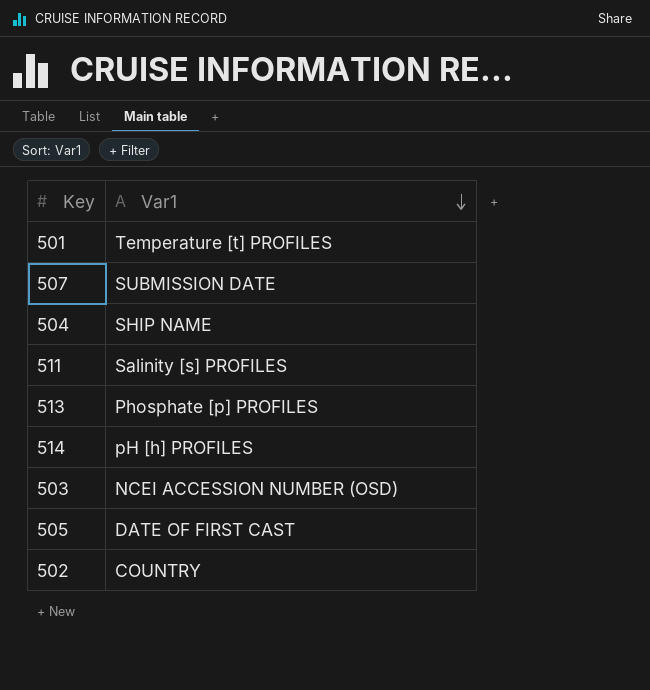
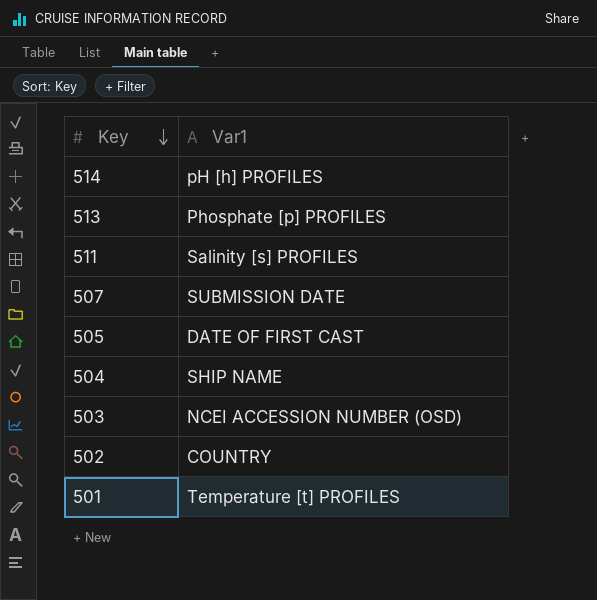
row order: Var1 descending -> Key descending

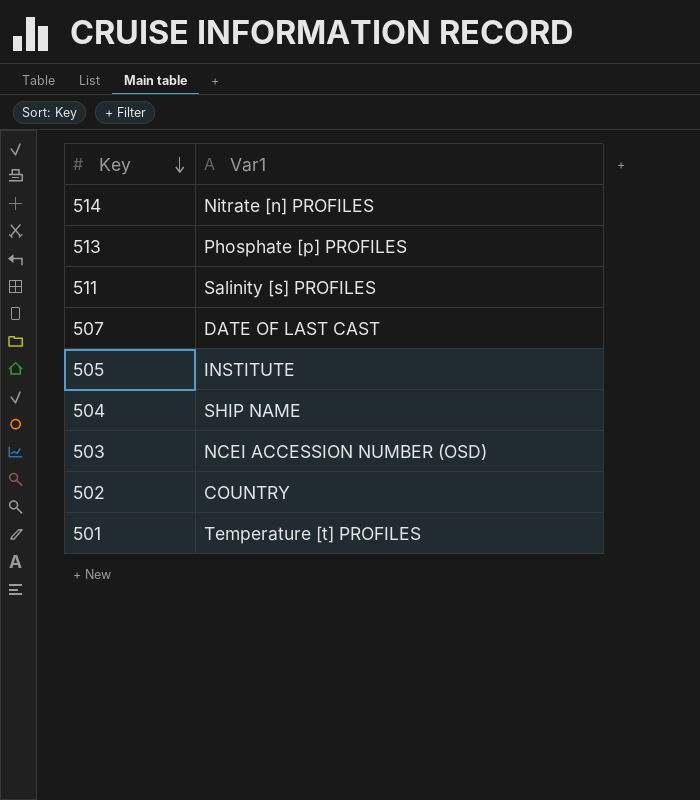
514 | Var1: pH [h] PROFILES -> Nitrate [n] PROFILES
507 | Var1: SUBMISSION DATE -> DATE OF LAST CAST
505 | Var1: DATE OF FIRST CAST -> INSTITUTE

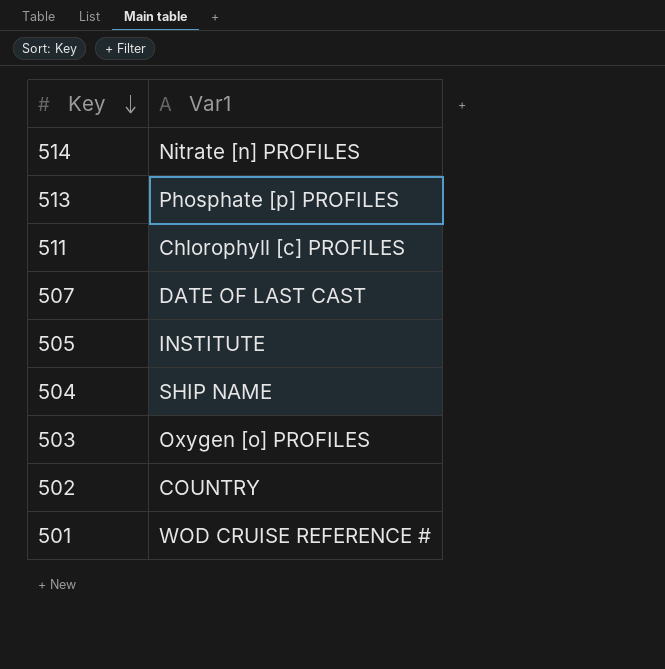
511 | Var1: Salinity [s] PROFILES -> Chlorophyll [c] PROFILES
503 | Var1: NCEI ACCESSION NUMBER (OSD) -> Oxygen [o] PROFILES
501 | Var1: Temperature [t] PROFILES -> WOD CRUISE REFERENCE #

